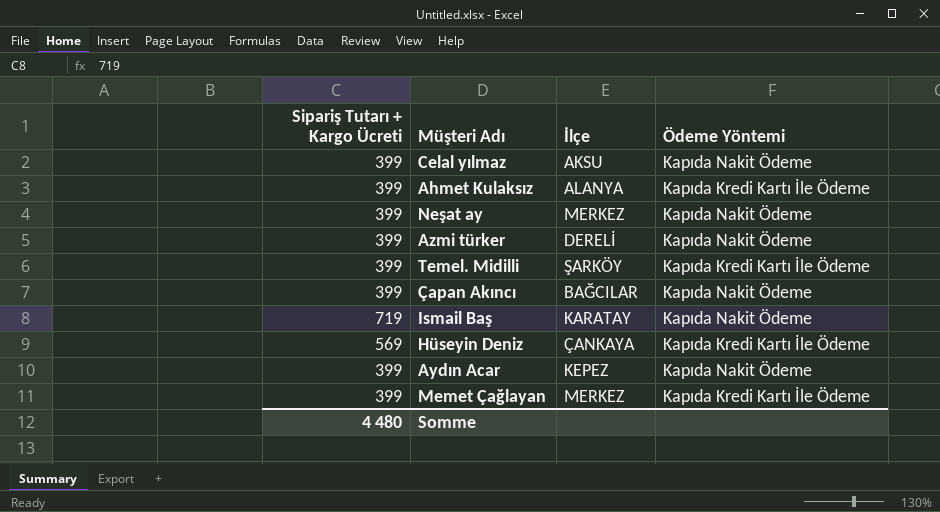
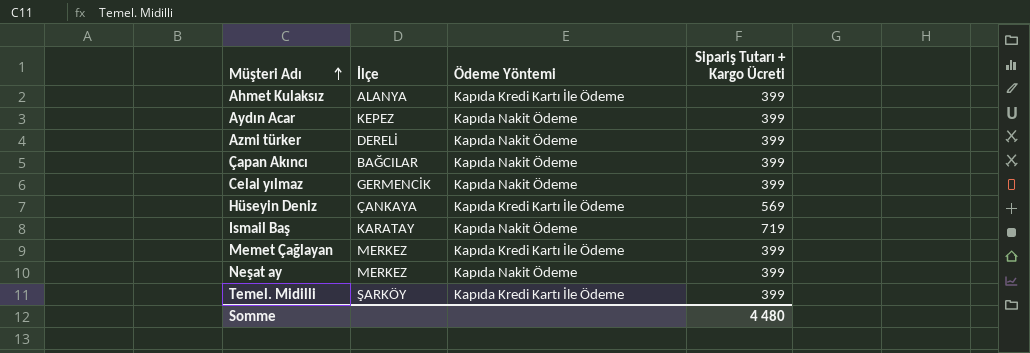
row order: none -> Müşteri Adı ascending
column Sipariş Tutarı + Kargo Ücreti | position: 1 -> 4
Celal yılmaz | İlçe: AKSU -> GERMENCİK

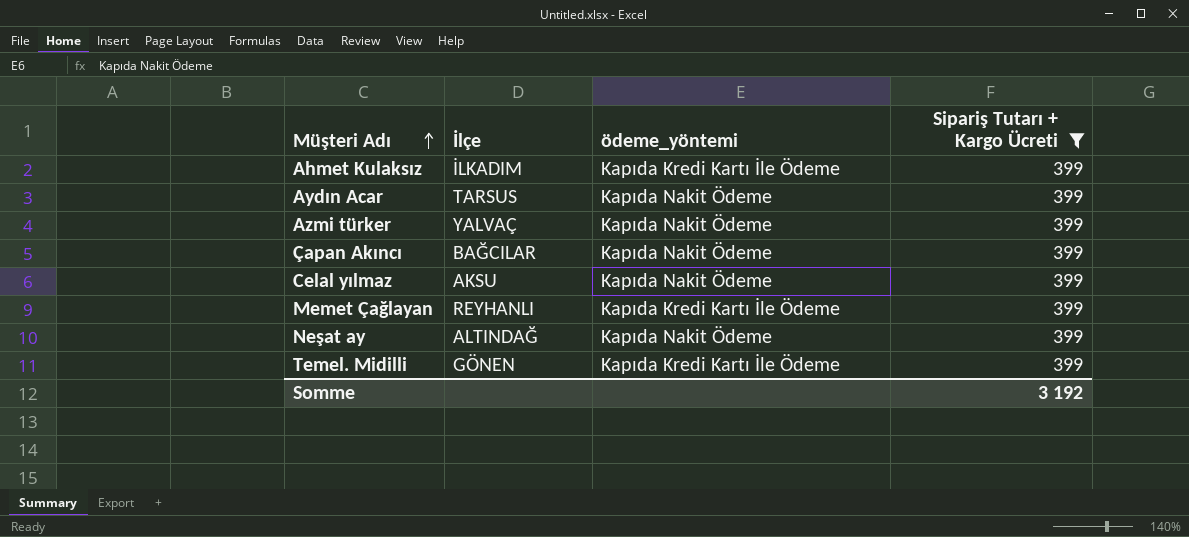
filter: none -> Sipariş Tutarı + Kargo Ücreti = 399
column name: Ödeme Yöntemi -> ödeme_yöntemi
Ahmet Kulaksız | İlçe: ALANYA -> İLKADIM
Aydın Acar | İlçe: KEPEZ -> TARSUS
Azmi türker | İlçe: DERELİ -> YALVAÇ
Celal yılmaz | İlçe: GERMENCİK -> AKSU
Memet Çağlayan | İlçe: MERKEZ -> REYHANLI
Neşat ay | İlçe: MERKEZ -> ALTINDAĞ
Temel. Midilli | İlçe: ŞARKÖY -> GÖNEN
Somme | Sipariş Tutarı + Kargo Ücreti: 4 480 -> 3 192

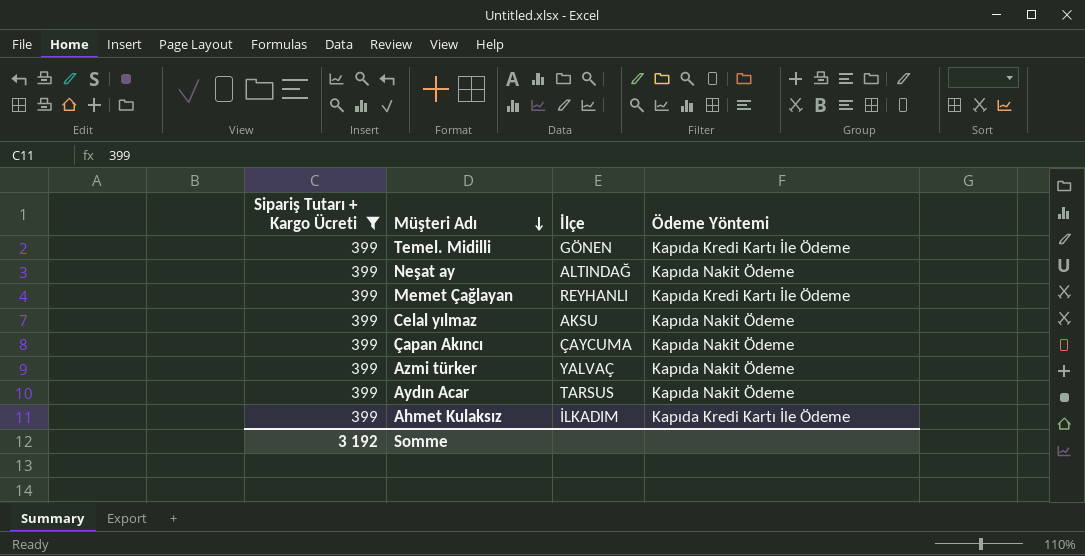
row order: Müşteri Adı ascending -> Müşteri Adı descending
column Sipariş Tutarı + Kargo Ücreti | position: 4 -> 1
column name: ödeme_yöntemi -> Ödeme Yöntemi
Çapan Akıncı | İlçe: BAĞCILAR -> ÇAYCUMA

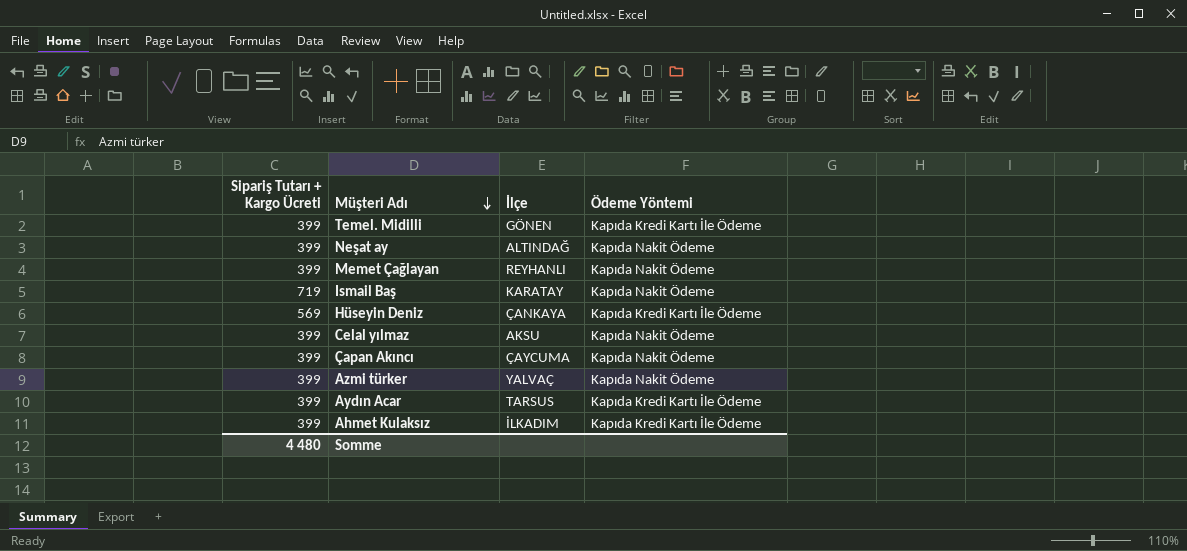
filter: Sipariş Tutarı + Kargo Ücreti = 399 -> none
Memet Çağlayan | Ödeme Yöntemi: Kapıda Kredi Kartı İle Ödeme -> Kapıda Nakit Ödeme
Aydın Acar | Ödeme Yöntemi: Kapıda Nakit Ödeme -> Kapıda Kredi Kartı İle Ödeme
Somme | Sipariş Tutarı + Kargo Ücreti: 3 192 -> 4 480

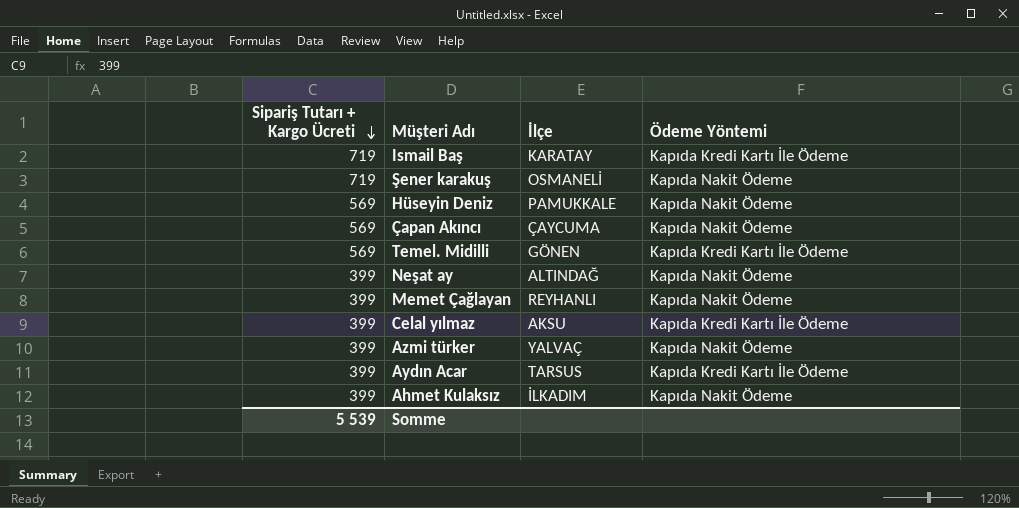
row order: Müşteri Adı descending -> Sipariş Tutarı + Kargo Ücreti descending
Ismail Baş | Ödeme Yöntemi: Kapıda Nakit Ödeme -> Kapıda Kredi Kartı İle Ödeme
row Şener karakuş: none -> 719 | OSMANELİ | Kapıda Nakit Ödeme
Hüseyin Deniz | İlçe: ÇANKAYA -> PAMUKKALE
Hüseyin Deniz | Ödeme Yöntemi: Kapıda Kredi Kartı İle Ödeme -> Kapıda Nakit Ödeme
Çapan Akıncı | Sipariş Tutarı + Kargo Ücreti: 399 -> 569
Temel. Midilli | Sipariş Tutarı + Kargo Ücreti: 399 -> 569
Celal yılmaz | Ödeme Yöntemi: Kapıda Nakit Ödeme -> Kapıda Kredi Kartı İle Ödeme
Ahmet Kulaksız | Ödeme Yöntemi: Kapıda Kredi Kartı İle Ödeme -> Kapıda Nakit Ödeme
Somme | Sipariş Tutarı + Kargo Ücreti: 4 480 -> 5 539

